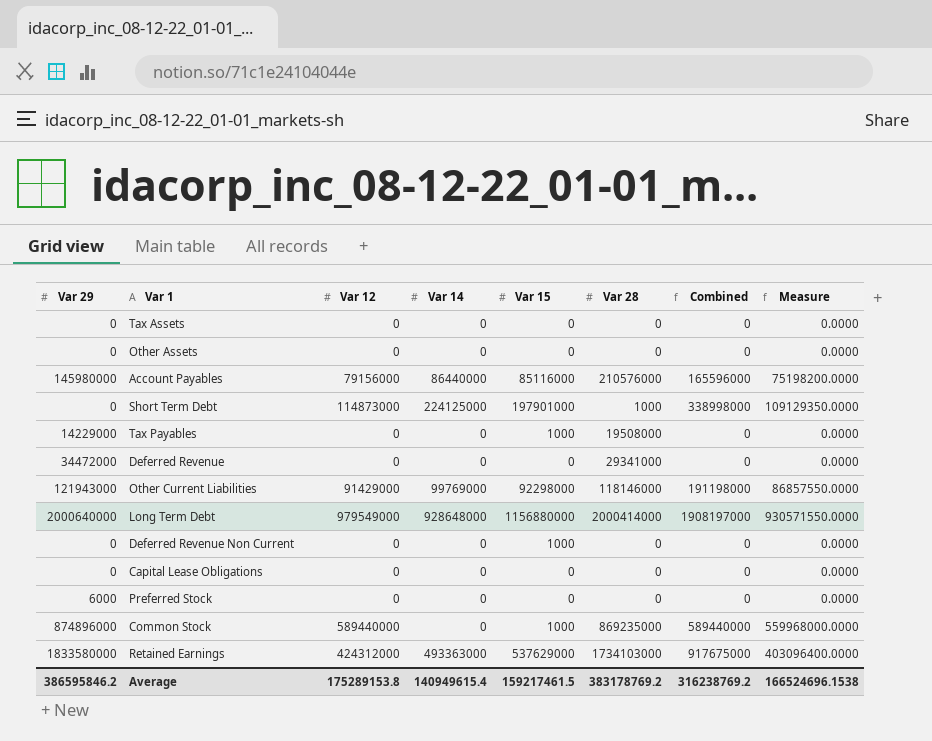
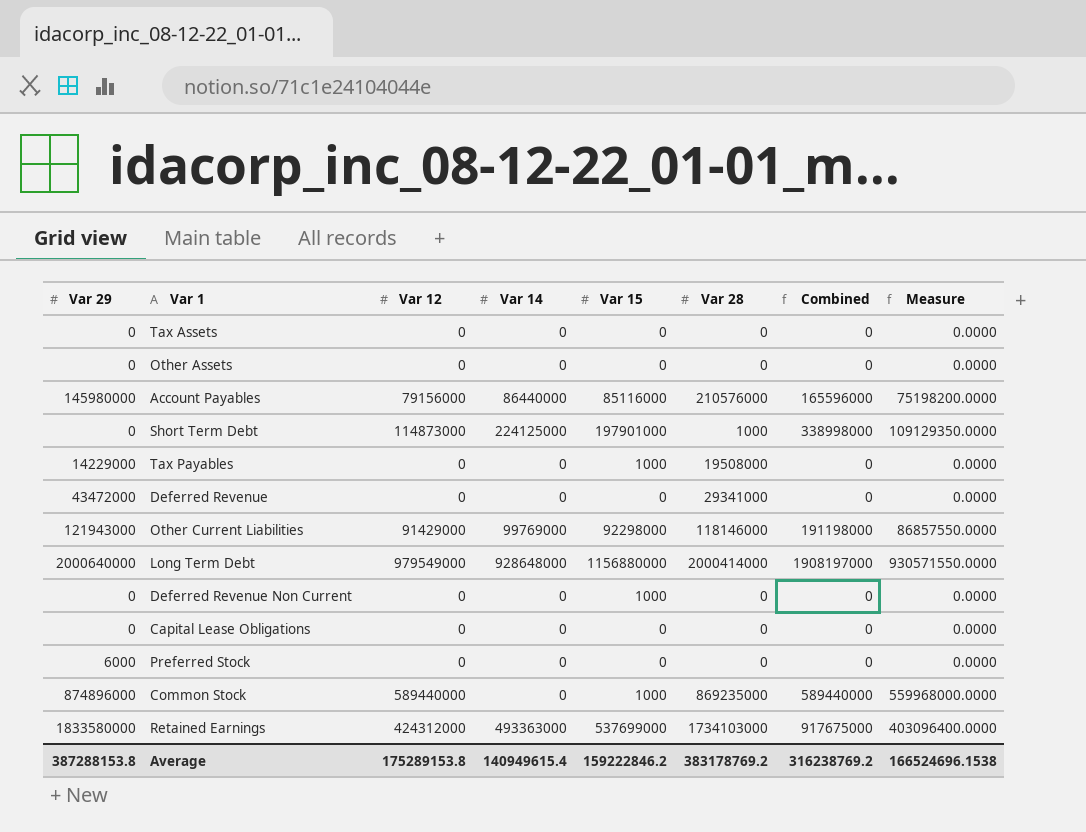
Deferred Revenue | Var 29: 34472000 -> 43472000
Retained Earnings | Var 15: 537629000 -> 537699000
Average | Var 29: 386595846.2 -> 387288153.8
Average | Var 15: 159217461.5 -> 159222846.2

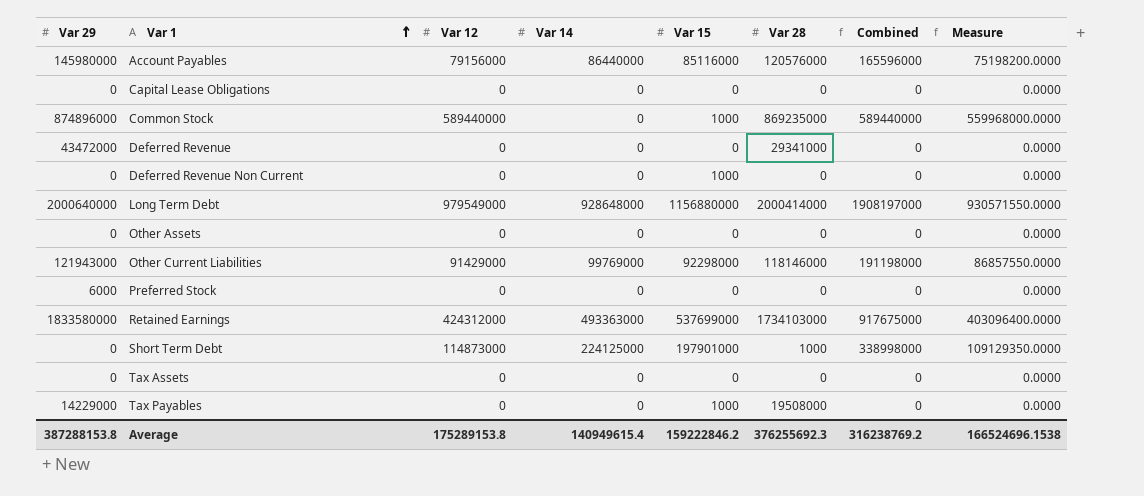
row order: none -> Var 1 ascending
Account Payables | Var 28: 210576000 -> 120576000
Average | Var 28: 383178769.2 -> 376255692.3

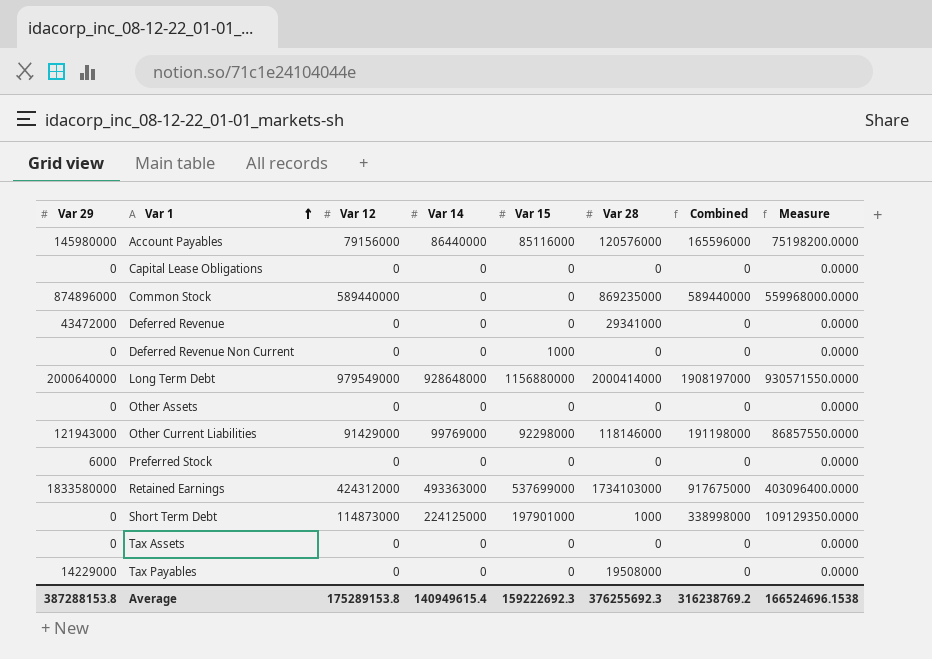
Common Stock | Var 15: 1000 -> 0
Tax Payables | Var 15: 1000 -> 0
Average | Var 15: 159222846.2 -> 159222692.3

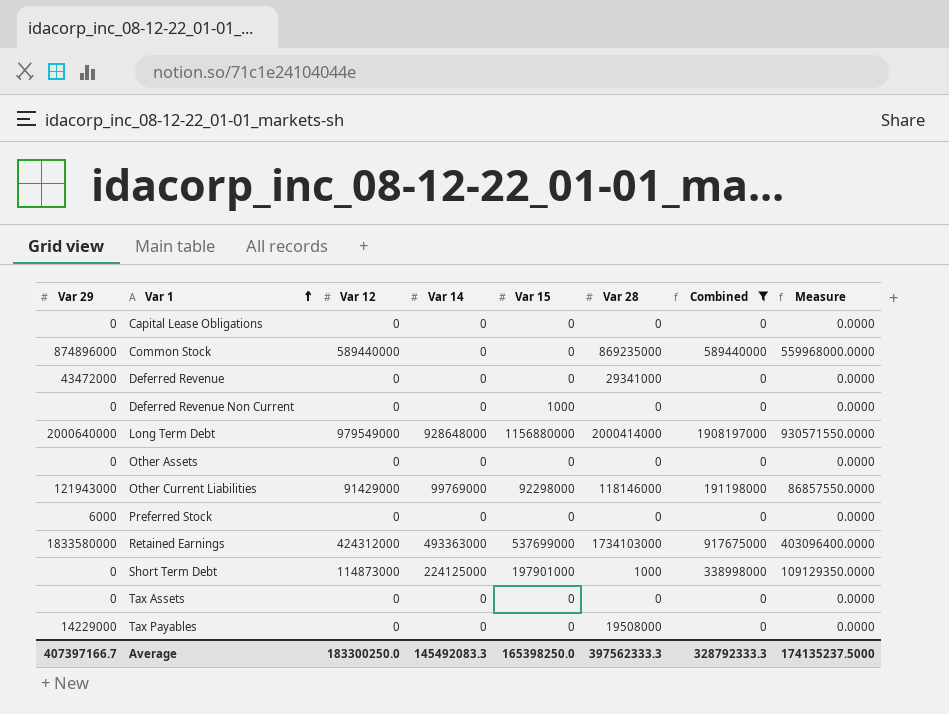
filter: none -> Combined != 165596000
Average | Var 29: 387288153.8 -> 407397166.7
Average | Var 12: 175289153.8 -> 183300250.0
Average | Var 14: 140949615.4 -> 145492083.3
Average | Var 15: 159222692.3 -> 165398250.0
Average | Var 28: 376255692.3 -> 397562333.3
Average | Combined: 316238769.2 -> 328792333.3
Average | Measure: 166524696.1538 -> 174135237.5000

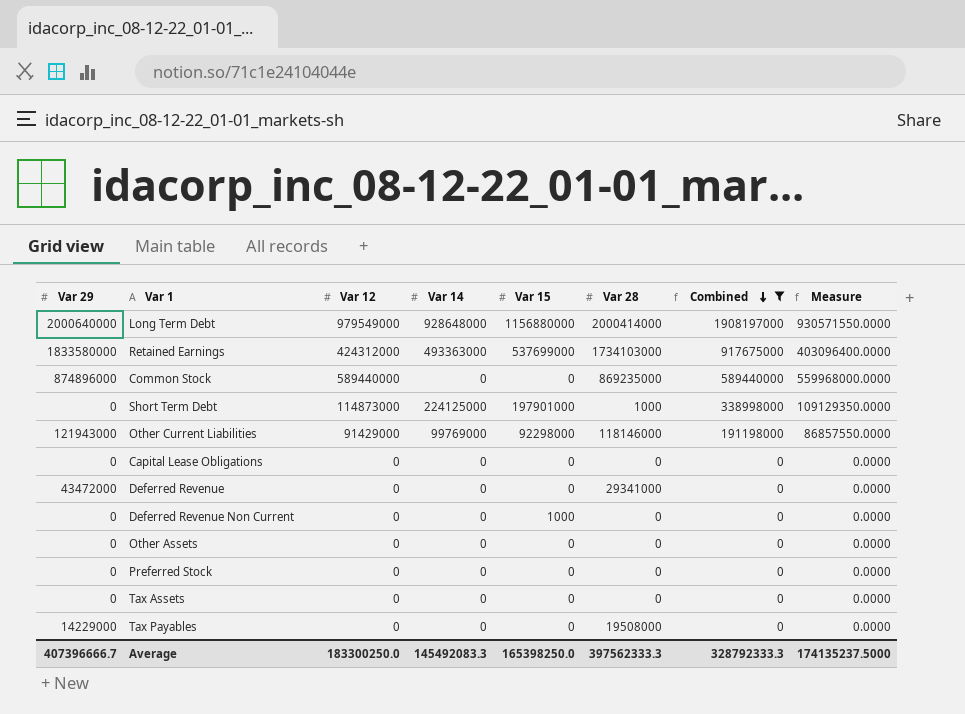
row order: Var 1 ascending -> Combined descending
Preferred Stock | Var 29: 6000 -> 0
Average | Var 29: 407397166.7 -> 407396666.7

